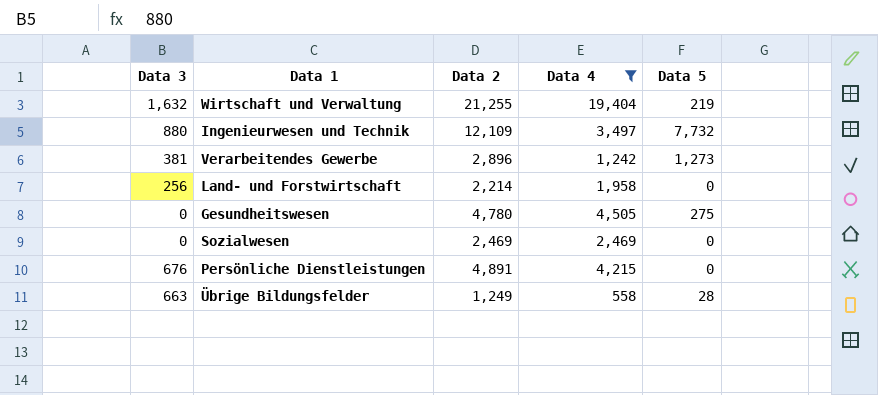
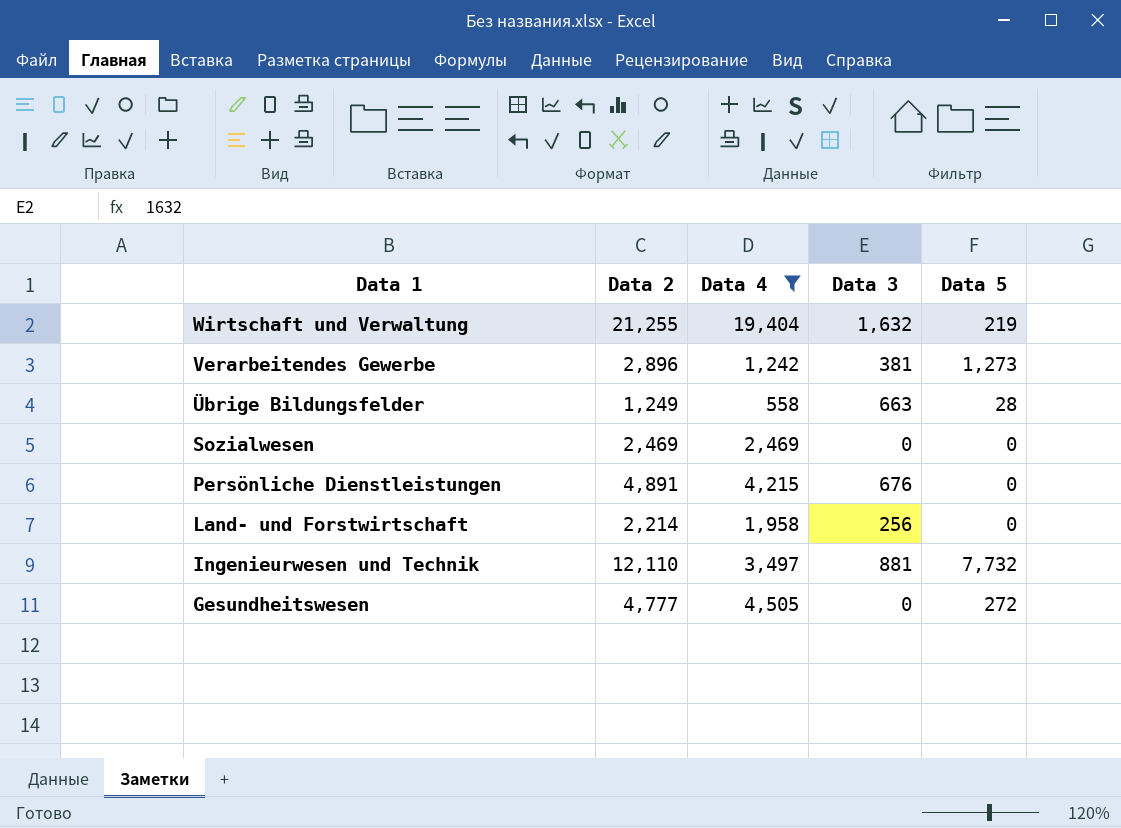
row order: none -> Data 1 descending
column Data 3 | position: 1 -> 4
Ingenieurwesen und Technik | Data 2: 12,109 -> 12,110
Ingenieurwesen und Technik | Data 3: 880 -> 881
Gesundheitswesen | Data 2: 4,780 -> 4,777
Gesundheitswesen | Data 5: 275 -> 272

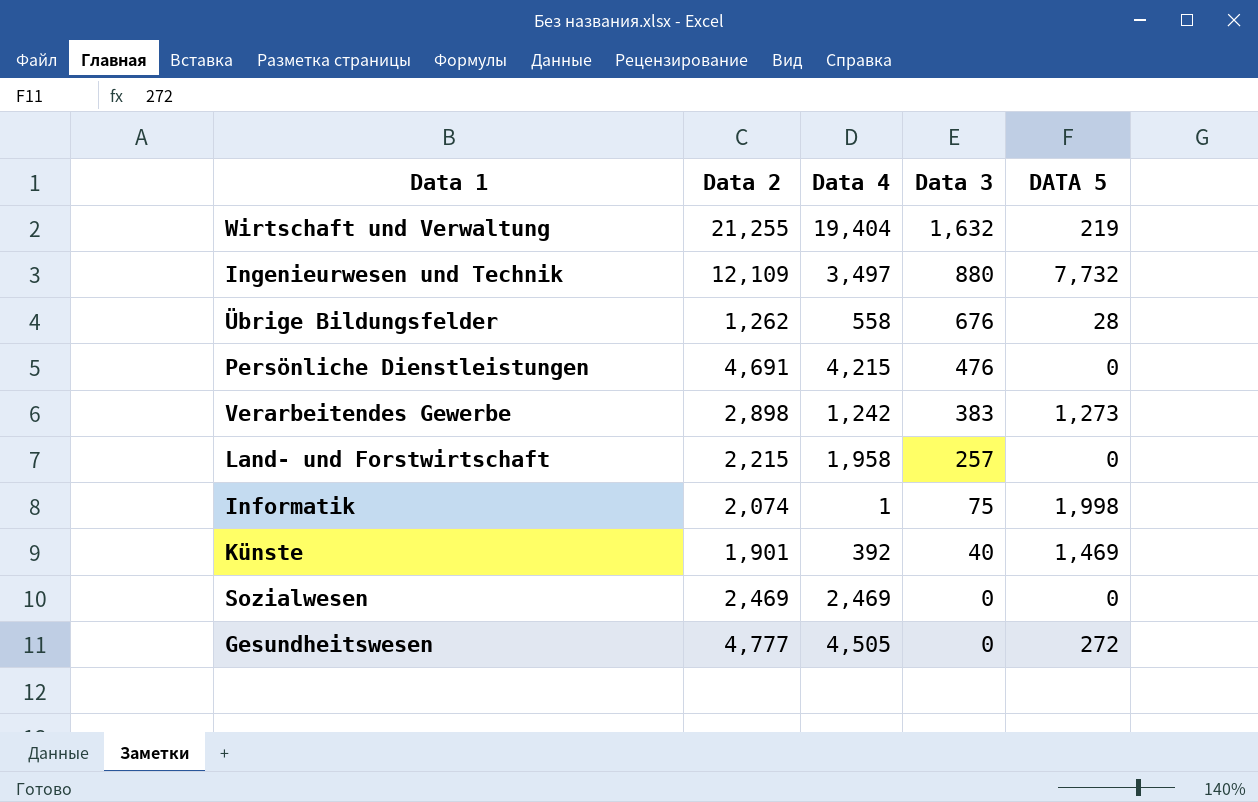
filter: Data 4 >= 558 -> none
row order: Data 1 descending -> Data 3 descending
column name: Data 5 -> DATA 5
Ingenieurwesen und Technik | Data 2: 12,110 -> 12,109
Ingenieurwesen und Technik | Data 3: 881 -> 880
Übrige Bildungsfelder | Data 2: 1,249 -> 1,262
Übrige Bildungsfelder | Data 3: 663 -> 676
Persönliche Dienstleistungen | Data 2: 4,891 -> 4,691
Persönliche Dienstleistungen | Data 3: 676 -> 476
Verarbeitendes Gewerbe | Data 2: 2,896 -> 2,898
Verarbeitendes Gewerbe | Data 3: 381 -> 383
Land- und Forstwirtschaft | Data 2: 2,214 -> 2,215
Land- und Forstwirtschaft | Data 3: 256 -> 257

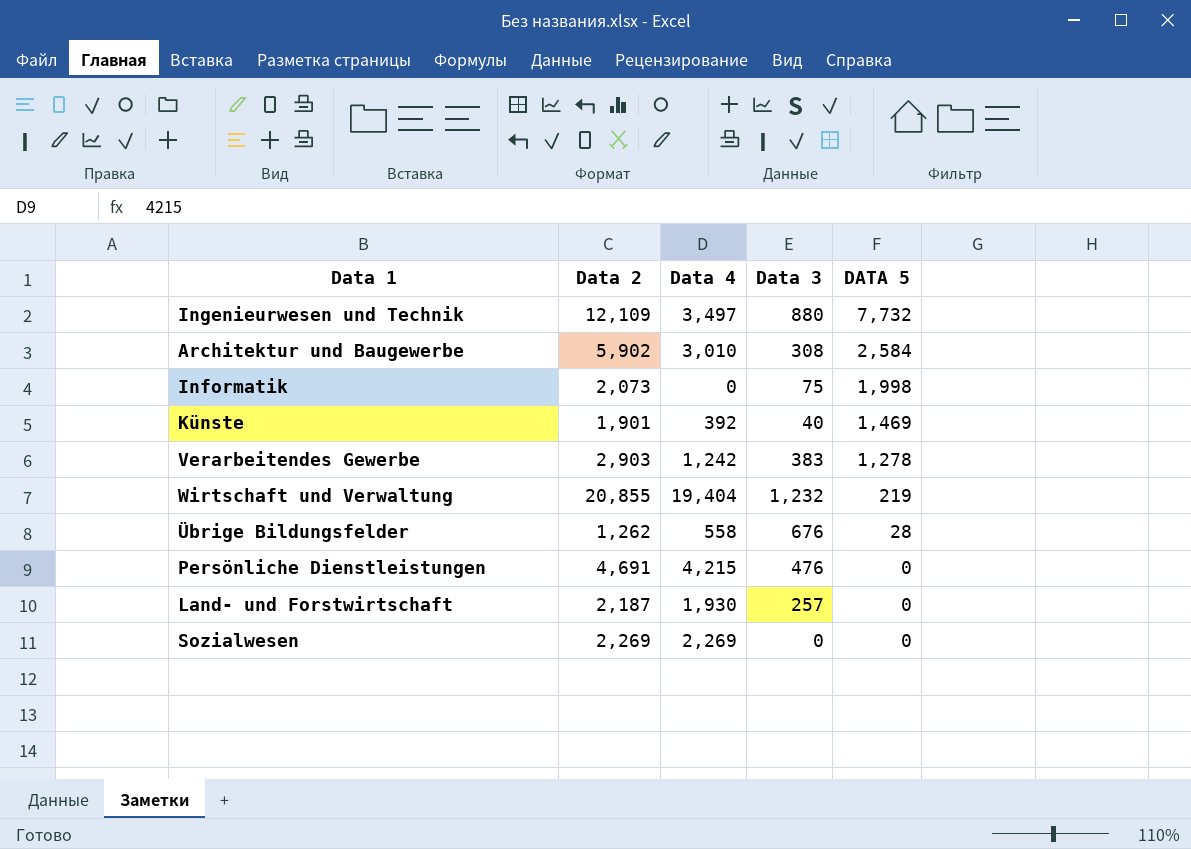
row order: Data 3 descending -> DATA 5 descending
row Gesundheitswesen: 4,777 | 4,505 | 0 | 272 -> none
row Architektur und Baugewerbe: none -> 5,902 | 3,010 | 308 | 2,584
Informatik | Data 2: 2,074 -> 2,073
Informatik | Data 4: 1 -> 0
Verarbeitendes Gewerbe | Data 2: 2,898 -> 2,903
Verarbeitendes Gewerbe | DATA 5: 1,273 -> 1,278
Wirtschaft und Verwaltung | Data 2: 21,255 -> 20,855
Wirtschaft und Verwaltung | Data 3: 1,632 -> 1,232
Land- und Forstwirtschaft | Data 2: 2,215 -> 2,187
Land- und Forstwirtschaft | Data 4: 1,958 -> 1,930
Sozialwesen | Data 2: 2,469 -> 2,269
Sozialwesen | Data 4: 2,469 -> 2,269

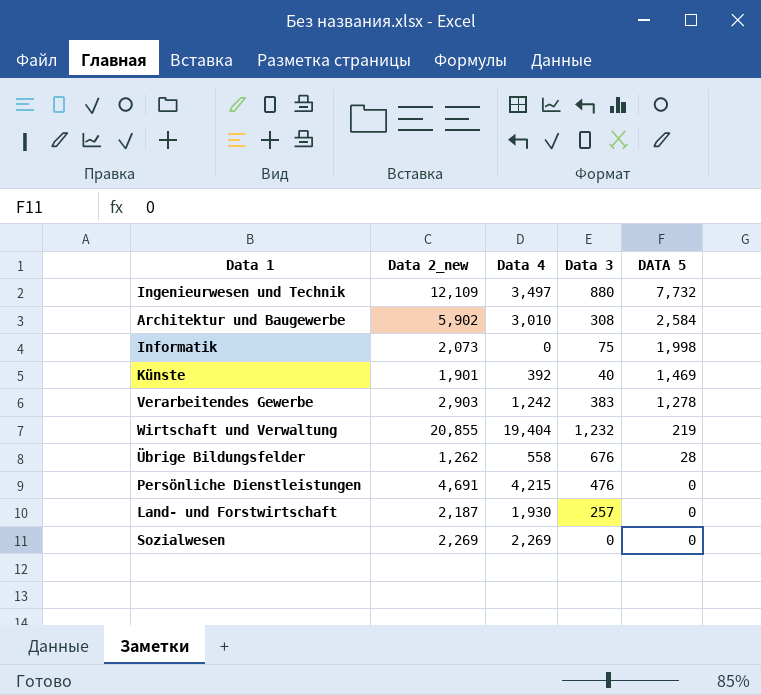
column name: Data 2 -> Data 2_new

